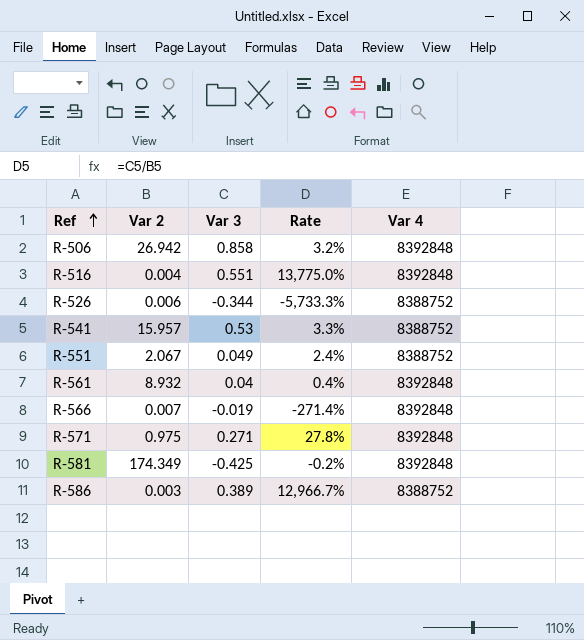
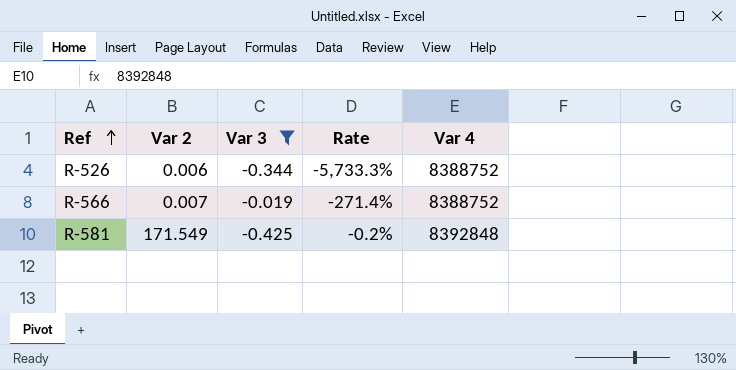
filter: none -> Var 3 <= -0.019
R-566 | Var 4: 8392848 -> 8388752
R-581 | Var 2: 174.349 -> 171.549

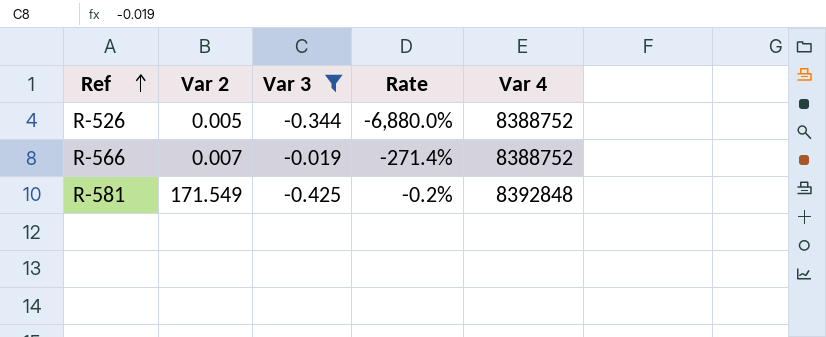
R-526 | Var 2: 0.006 -> 0.005
R-526 | Rate: -5,733.3% -> -6,880.0%

